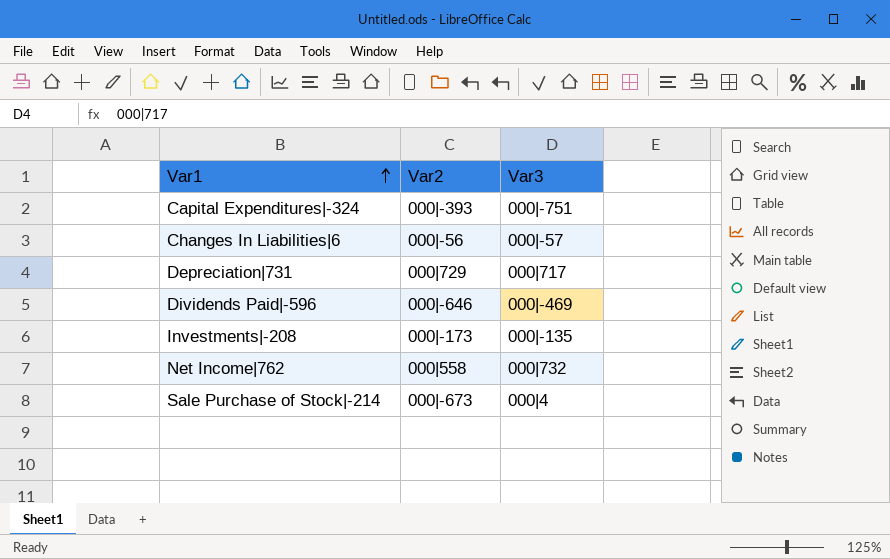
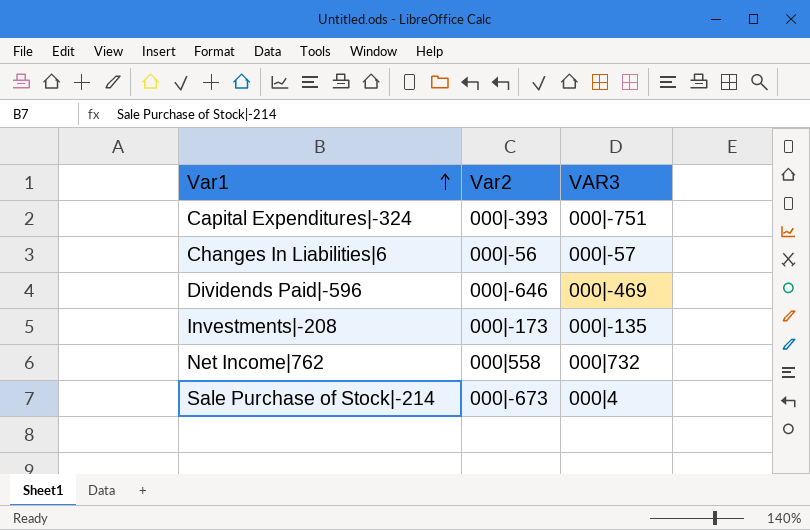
column name: Var3 -> VAR3
row Depreciation|731: 000|729 | 000|717 -> none

